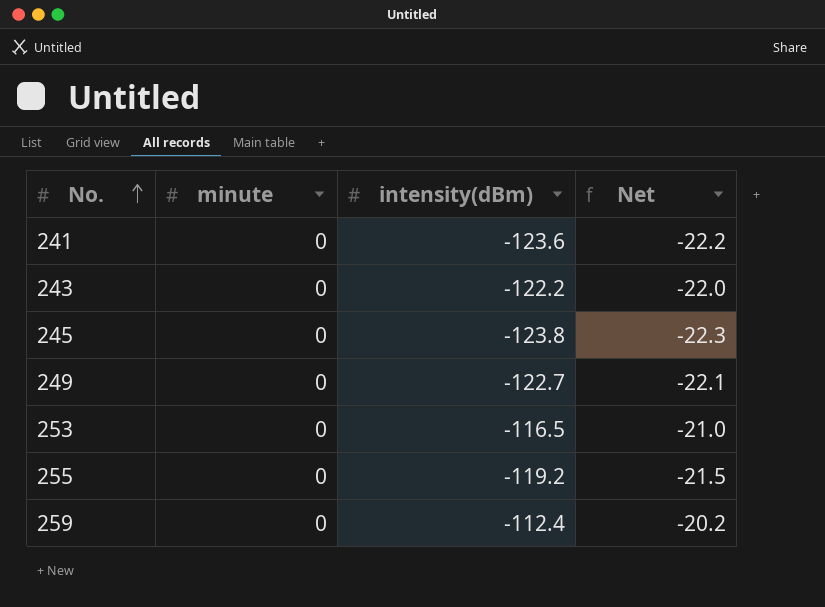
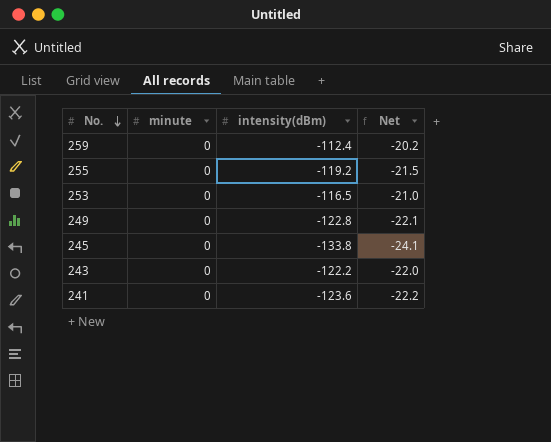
row order: No. ascending -> No. descending
249 | intensity(dBm): -122.7 -> -122.8
245 | intensity(dBm): -123.8 -> -133.8
245 | Net: -22.3 -> -24.1

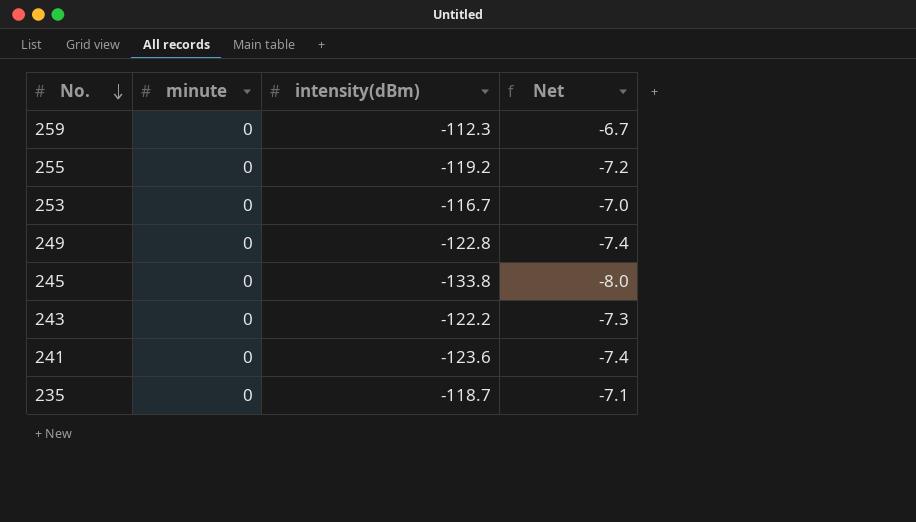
column Net | formula: [intensity(dBm)] * 0.18 -> [intensity(dBm)] * 0.06
259 | intensity(dBm): -112.4 -> -112.3
253 | intensity(dBm): -116.5 -> -116.7
row 235: none -> 0 | -118.7 | -7.1

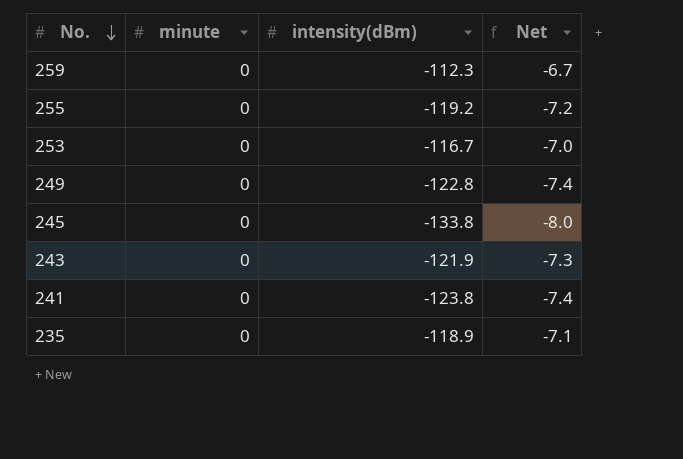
243 | intensity(dBm): -122.2 -> -121.9
241 | intensity(dBm): -123.6 -> -123.8
235 | intensity(dBm): -118.7 -> -118.9

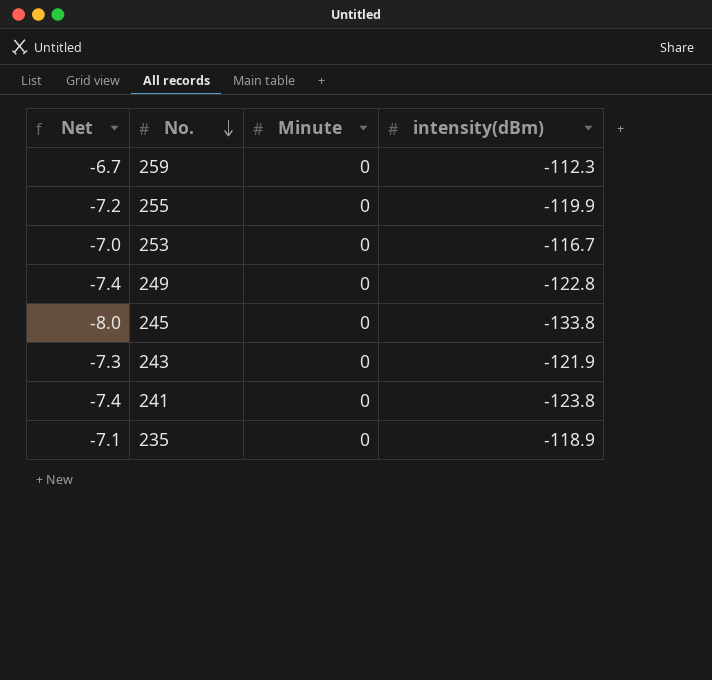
column Net | position: 4 -> 1
column name: minute -> Minute
255 | intensity(dBm): -119.2 -> -119.9

